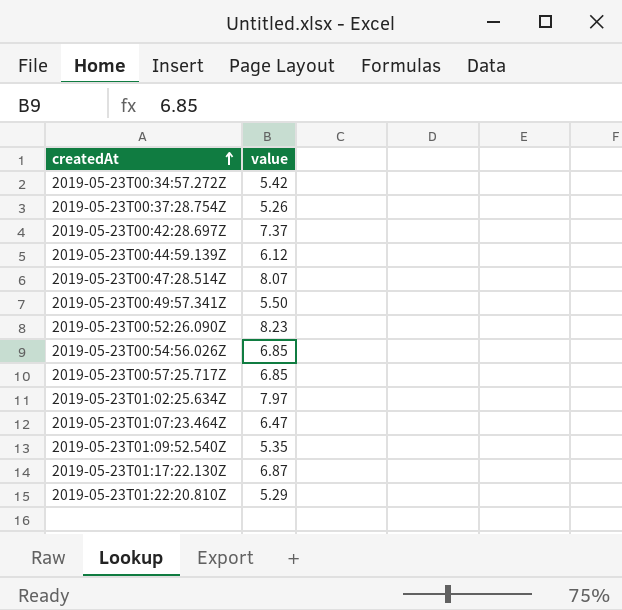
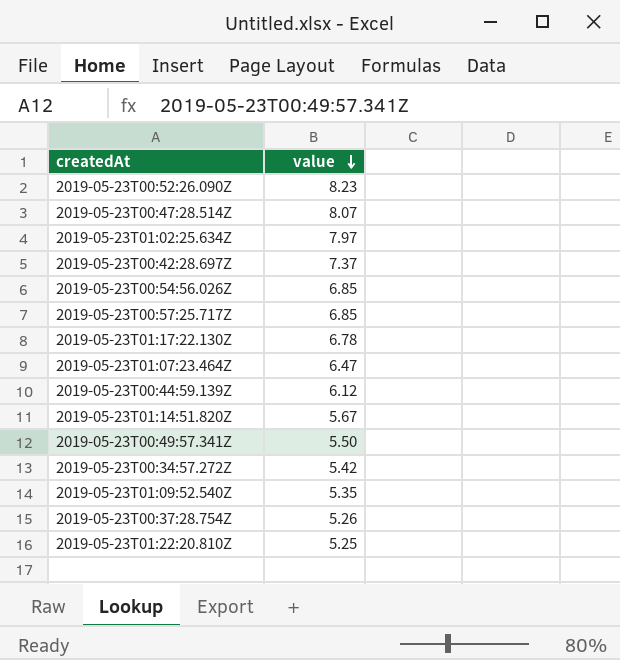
row order: createdAt ascending -> value descending
2019-05-23T01:17:22.130Z | value: 6.87 -> 6.78
row 2019-05-23T01:14:51.820Z: none -> 5.67
2019-05-23T01:22:20.810Z | value: 5.29 -> 5.25

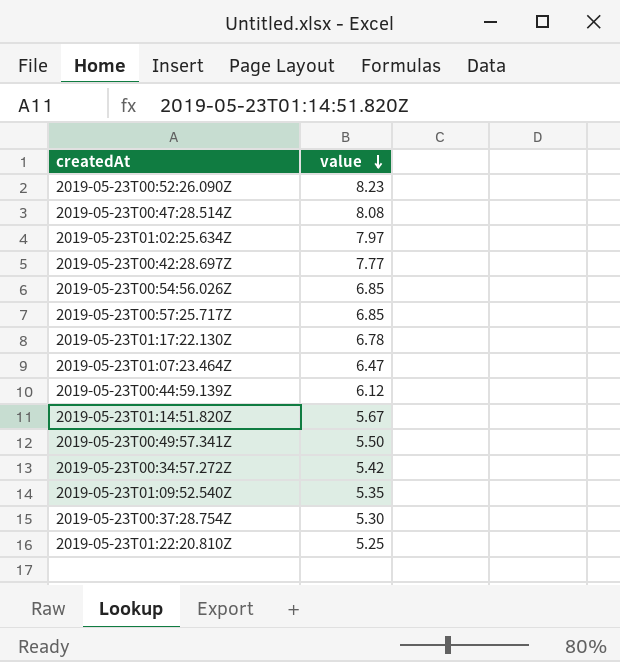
2019-05-23T00:47:28.514Z | value: 8.07 -> 8.08
2019-05-23T00:42:28.697Z | value: 7.37 -> 7.77
2019-05-23T00:37:28.754Z | value: 5.26 -> 5.30

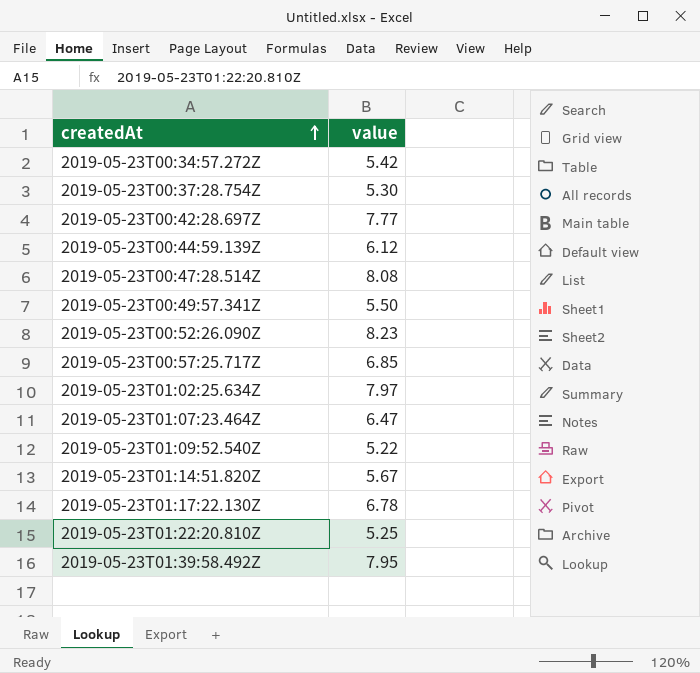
row order: value descending -> createdAt ascending
row 2019-05-23T00:54:56.026Z: 6.85 -> none
2019-05-23T01:09:52.540Z | value: 5.35 -> 5.22
row 2019-05-23T01:39:58.492Z: none -> 7.95

